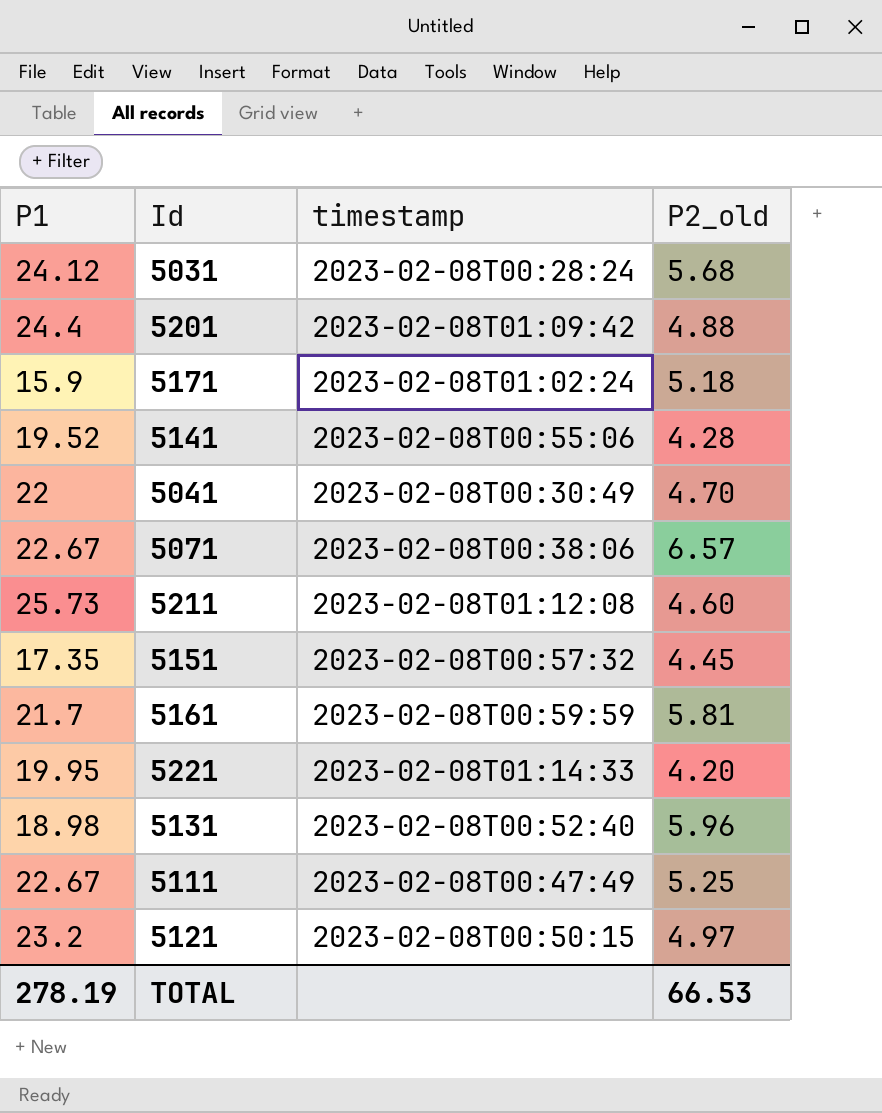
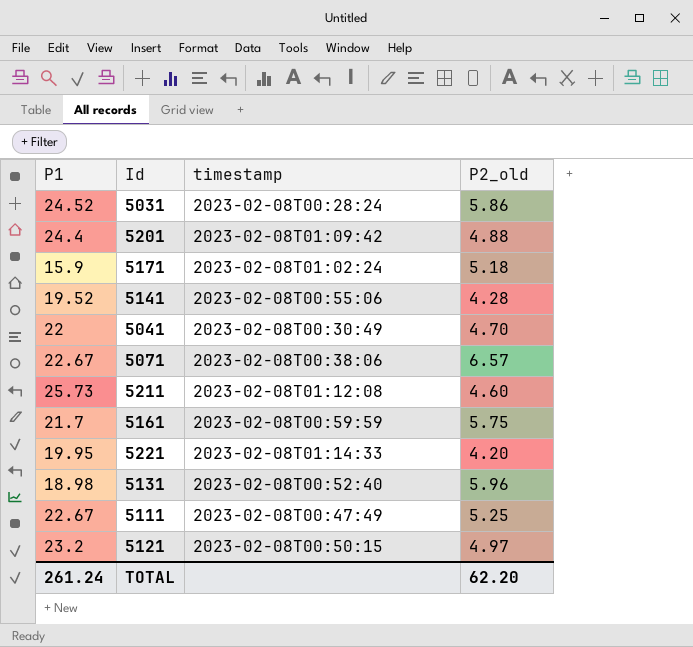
row 5151: 17.35 | 2023-02-08T00:57:32 | 4.45 -> none
5031 | P1: 24.12 -> 24.52
5031 | P2_old: 5.68 -> 5.86
5161 | P2_old: 5.81 -> 5.75
TOTAL | P1: 278.19 -> 261.24
TOTAL | P2_old: 66.53 -> 62.20

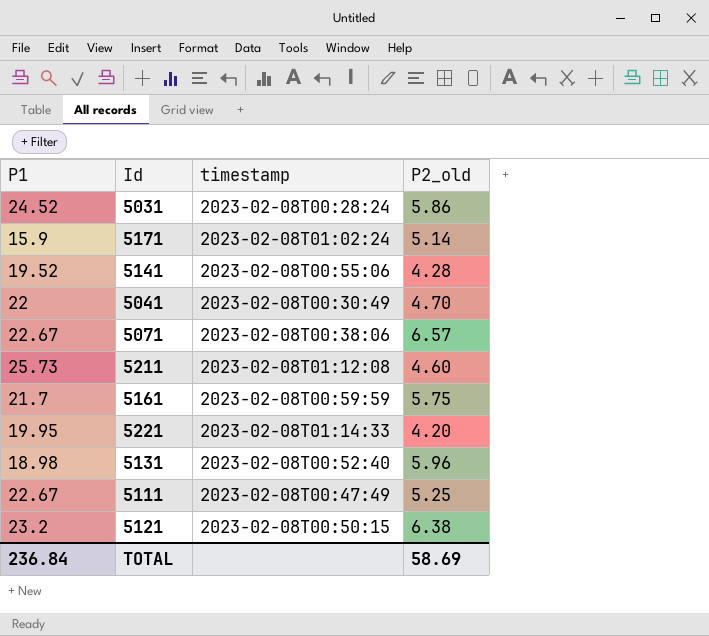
row 5201: 24.4 | 2023-02-08T01:09:42 | 4.88 -> none
5171 | P2_old: 5.18 -> 5.14
5121 | P2_old: 4.97 -> 6.38
TOTAL | P1: 261.24 -> 236.84
TOTAL | P2_old: 62.20 -> 58.69

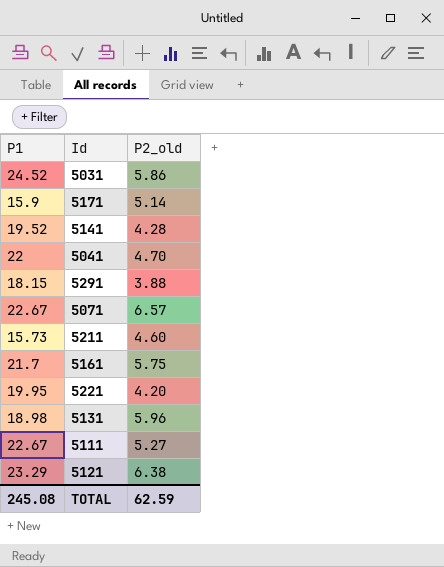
column timestamp | position: 3 -> none
row 5291: none -> 18.15 | 3.88
5211 | P1: 25.73 -> 15.73
5111 | P2_old: 5.25 -> 5.27
5121 | P1: 23.2 -> 23.29
TOTAL | P1: 236.84 -> 245.08
TOTAL | P2_old: 58.69 -> 62.59

